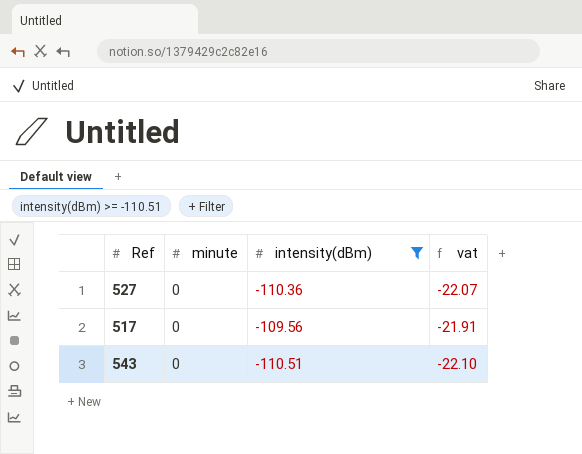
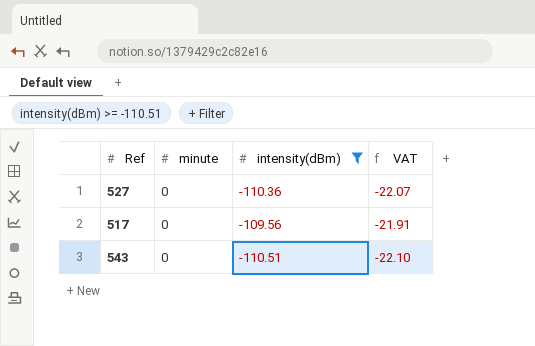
column name: vat -> VAT

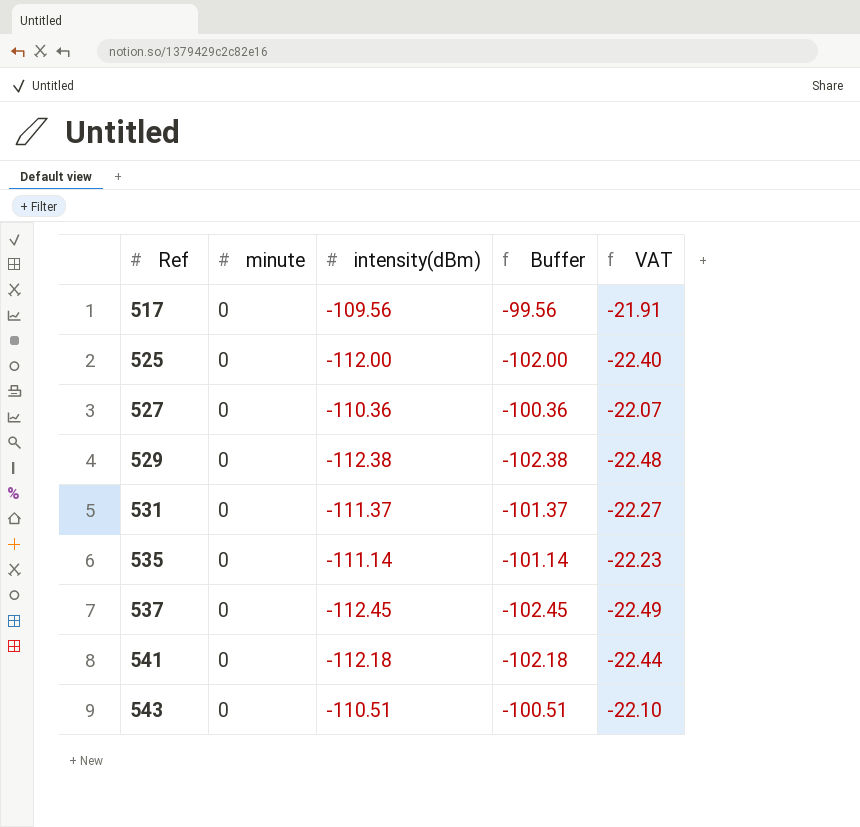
filter: intensity(dBm) >= -110.51 -> none
row order: none -> Ref ascending
column Buffer | formula: none -> [intensity(dBm)] + 10

